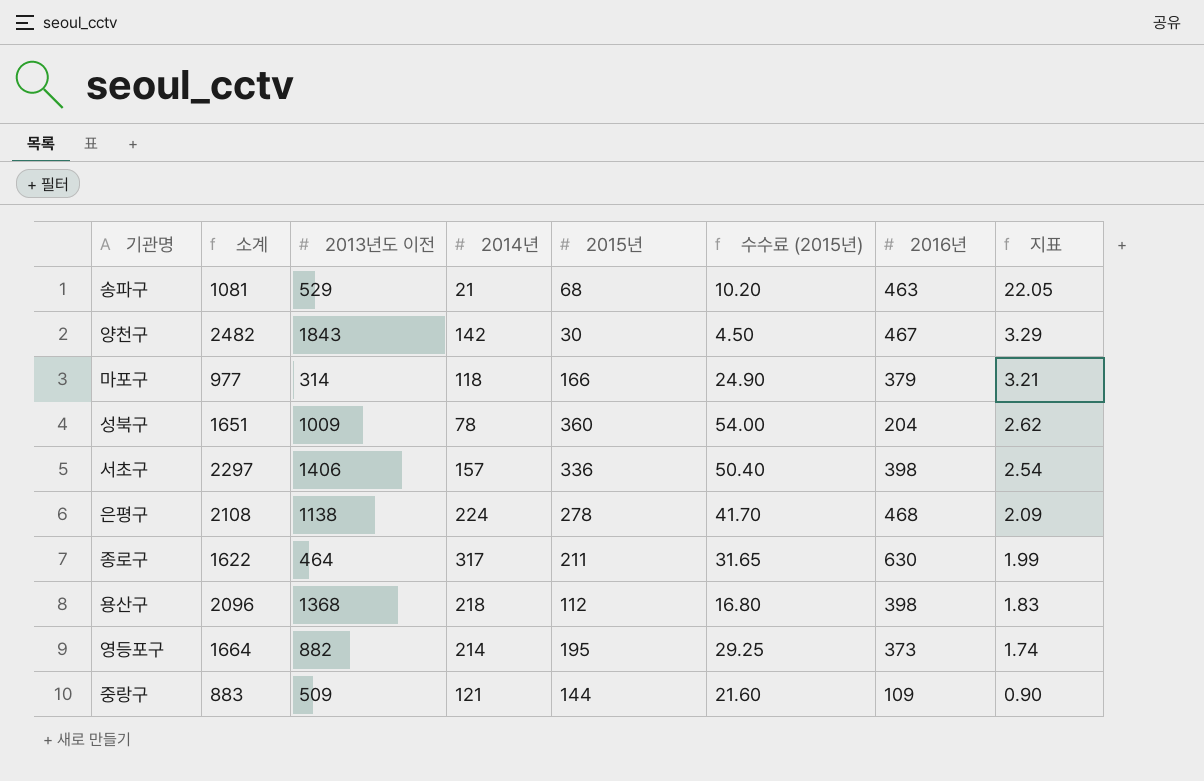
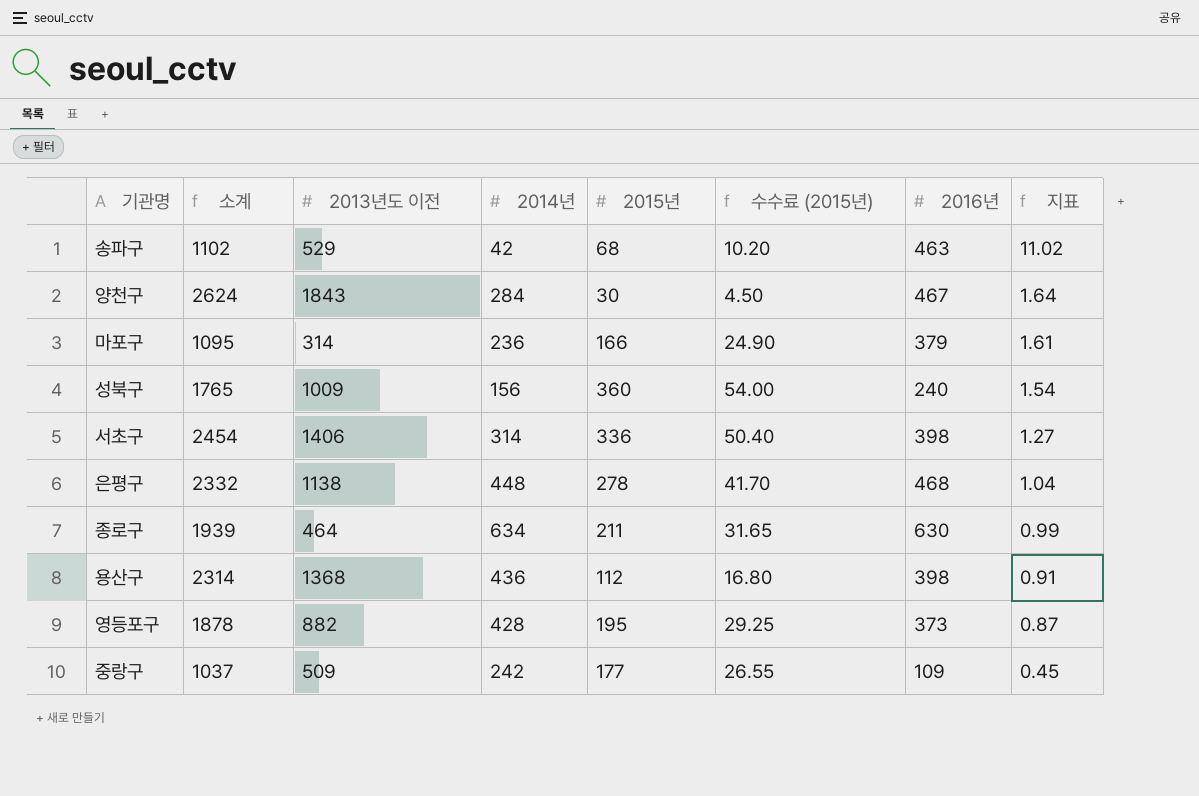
송파구 | 소계: 1081 -> 1102
송파구 | 2014년: 21 -> 42
송파구 | 지표: 22.05 -> 11.02
양천구 | 소계: 2482 -> 2624
양천구 | 2014년: 142 -> 284
양천구 | 지표: 3.29 -> 1.64
마포구 | 소계: 977 -> 1095
마포구 | 2014년: 118 -> 236
마포구 | 지표: 3.21 -> 1.61
성북구 | 소계: 1651 -> 1765
성북구 | 2014년: 78 -> 156
성북구 | 2016년: 204 -> 240
성북구 | 지표: 2.62 -> 1.54
서초구 | 소계: 2297 -> 2454
서초구 | 2014년: 157 -> 314
서초구 | 지표: 2.54 -> 1.27
은평구 | 소계: 2108 -> 2332
은평구 | 2014년: 224 -> 448
은평구 | 지표: 2.09 -> 1.04
종로구 | 소계: 1622 -> 1939
종로구 | 2014년: 317 -> 634
종로구 | 지표: 1.99 -> 0.99
용산구 | 소계: 2096 -> 2314
용산구 | 2014년: 218 -> 436
용산구 | 지표: 1.83 -> 0.91
영등포구 | 소계: 1664 -> 1878
영등포구 | 2014년: 214 -> 428
영등포구 | 지표: 1.74 -> 0.87
중랑구 | 소계: 883 -> 1037
중랑구 | 2014년: 121 -> 242
중랑구 | 2015년: 144 -> 177
중랑구 | 수수료 (2015년): 21.60 -> 26.55
중랑구 | 지표: 0.90 -> 0.45

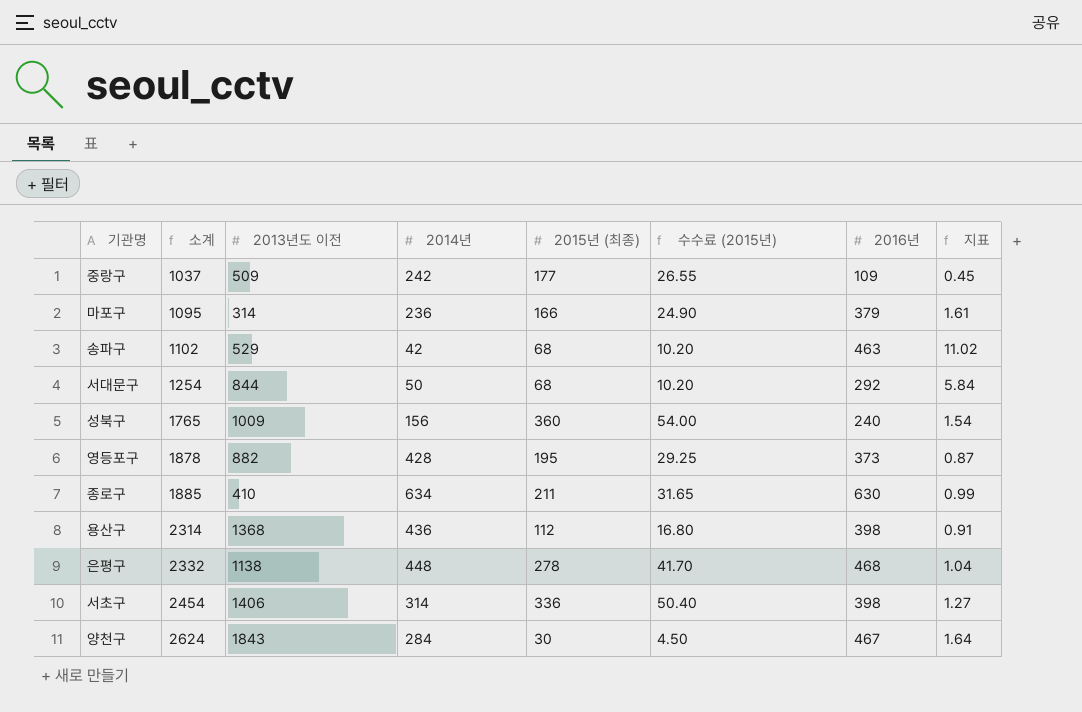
row order: 지표 descending -> 소계 ascending
column name: 2015년 -> 2015년 (최종)
row 서대문구: none -> 1254 | 844 | 50 | 68 | 10.20 | 292 | 5.84
종로구 | 소계: 1939 -> 1885
종로구 | 2013년도 이전: 464 -> 410

